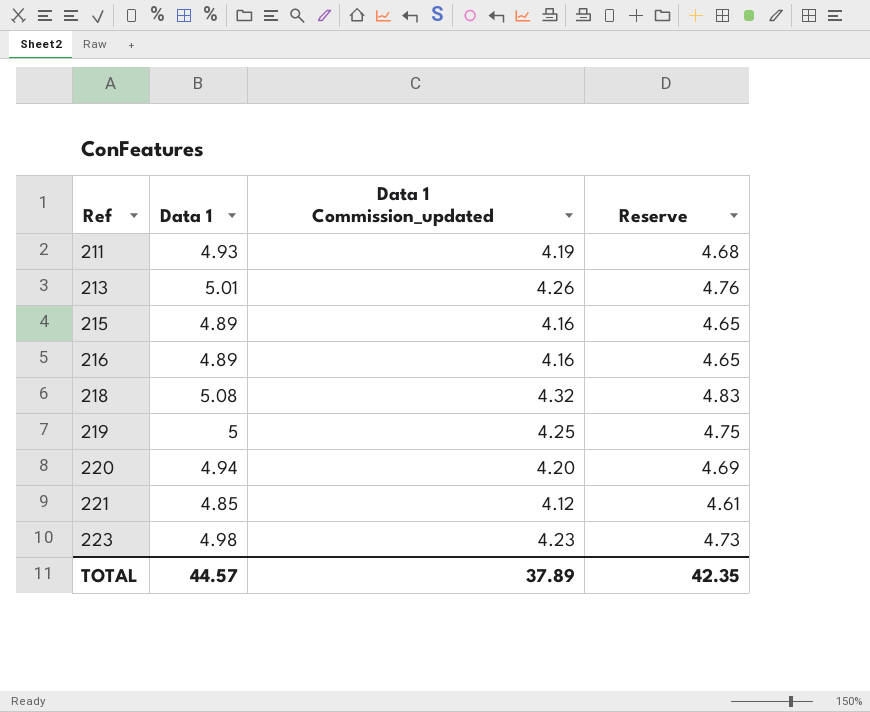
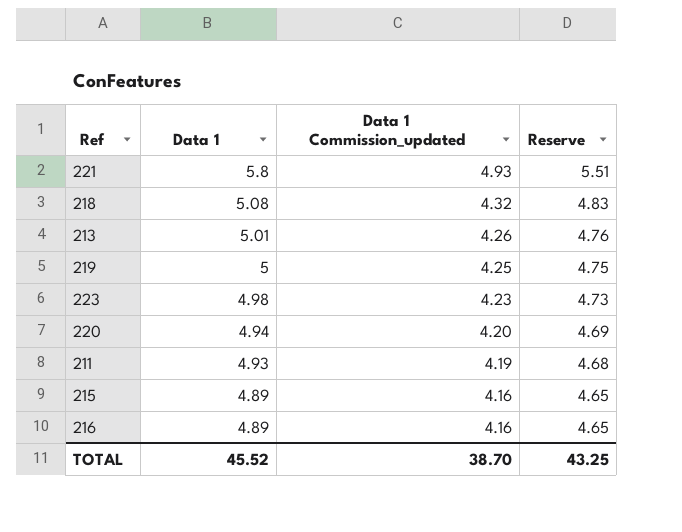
row order: Ref ascending -> Data 1 descending
221 | Data 1: 4.85 -> 5.8
221 | Data 1 Commission_updated: 4.12 -> 4.93
221 | Reserve: 4.61 -> 5.51
TOTAL | Data 1: 44.57 -> 45.52
TOTAL | Data 1 Commission_updated: 37.89 -> 38.70
TOTAL | Reserve: 42.35 -> 43.25

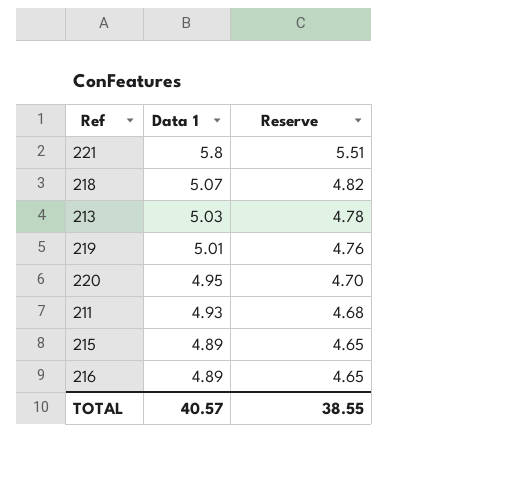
column Data 1 Commission_updated | formula: [Data 1] * 0.85 -> none
row 223: 4.98 | 4.23 | 4.73 -> none
218 | Data 1: 5.08 -> 5.07
218 | Reserve: 4.83 -> 4.82
213 | Data 1: 5.01 -> 5.03
213 | Reserve: 4.76 -> 4.78
219 | Data 1: 5 -> 5.01
219 | Reserve: 4.75 -> 4.76
220 | Data 1: 4.94 -> 4.95
220 | Reserve: 4.69 -> 4.70
TOTAL | Data 1: 45.52 -> 40.57
TOTAL | Reserve: 43.25 -> 38.55

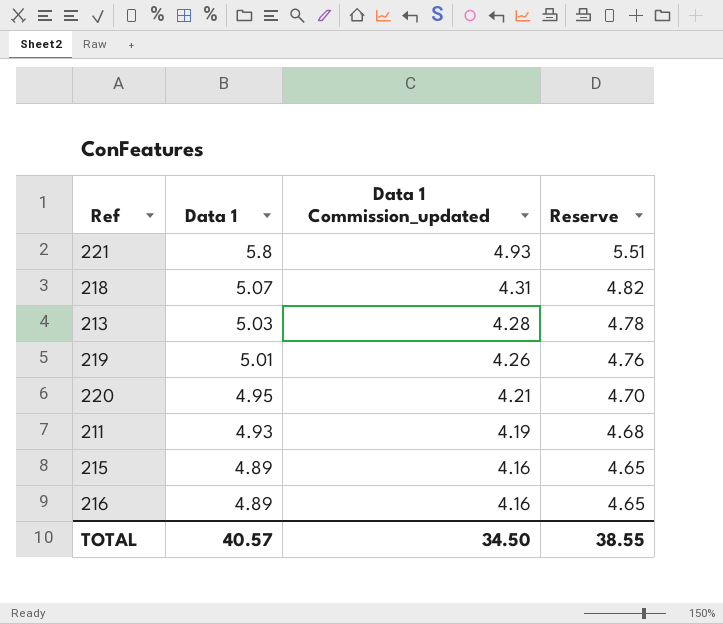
column Data 1 Commission_updated | formula: none -> [Data 1] * 0.85

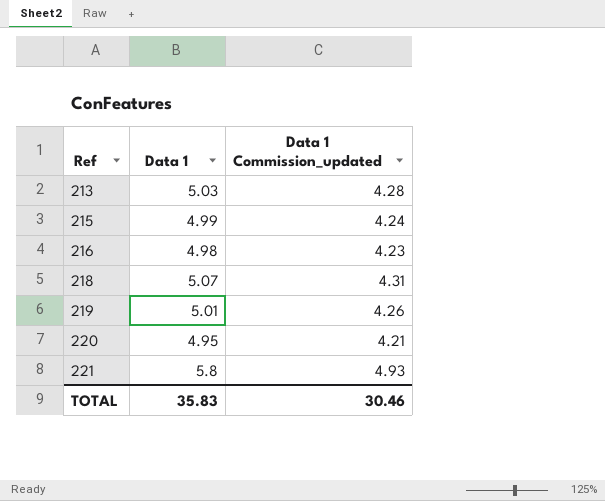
row order: Data 1 descending -> Ref ascending
column Reserve | formula: [Data 1] * 0.95 -> none
row 211: 4.93 | 4.19 | 4.68 -> none
215 | Data 1: 4.89 -> 4.99
215 | Data 1 Commission_updated: 4.16 -> 4.24
216 | Data 1: 4.89 -> 4.98
216 | Data 1 Commission_updated: 4.16 -> 4.23
TOTAL | Data 1: 40.57 -> 35.83
TOTAL | Data 1 Commission_updated: 34.50 -> 30.46

